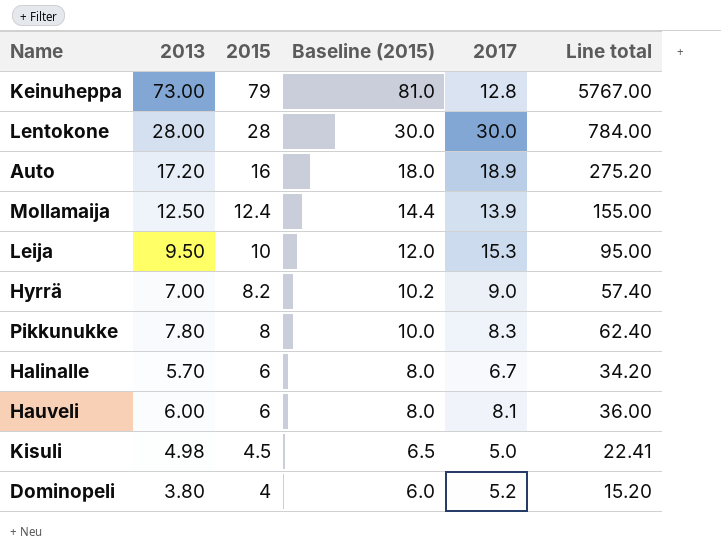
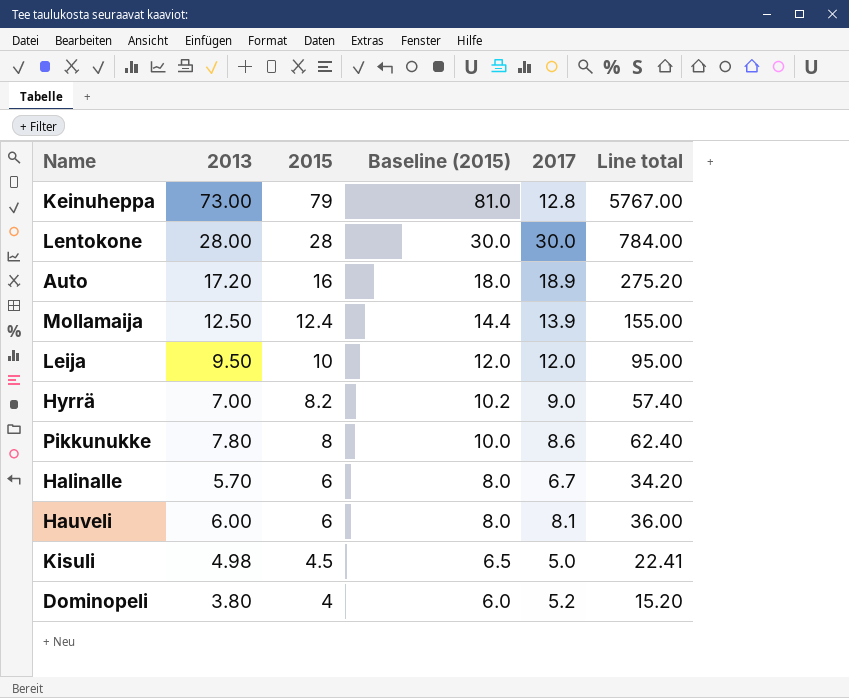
Leija | 2017: 15.3 -> 12.0
Pikkunukke | 2017: 8.3 -> 8.6

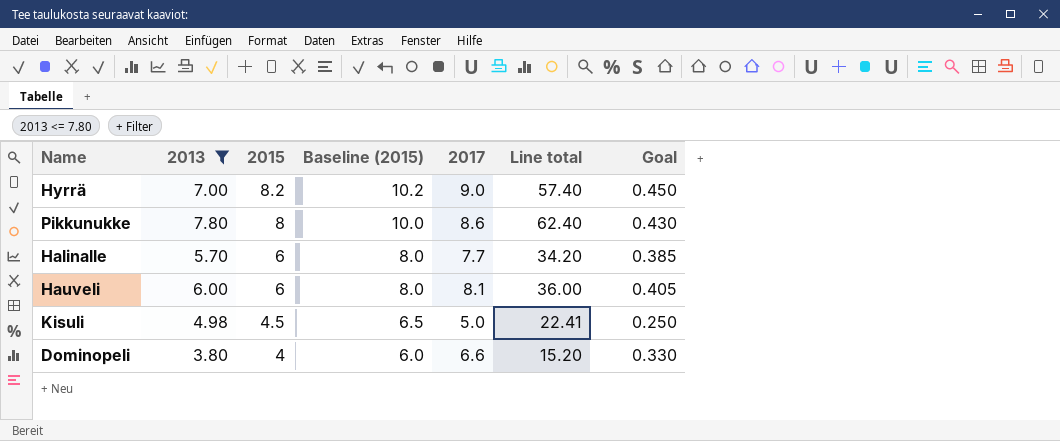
filter: none -> 2013 <= 7.80
column Goal | formula: none -> [2017] * 0.05
Halinalle | 2017: 6.7 -> 7.7
Dominopeli | 2017: 5.2 -> 6.6

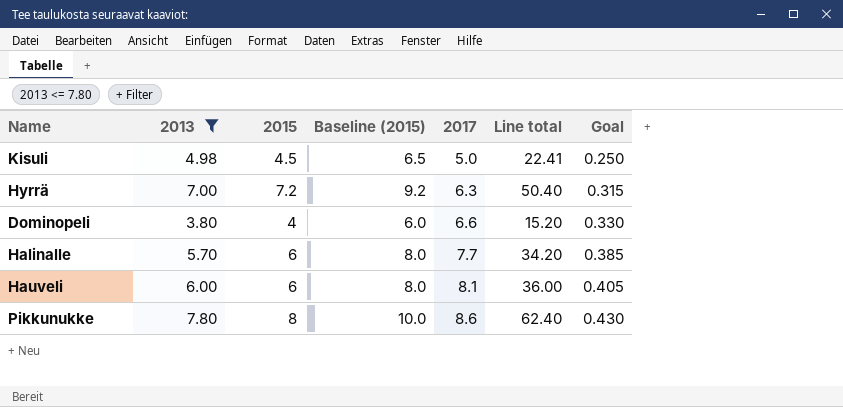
row order: 2015 descending -> 2017 ascending
Hyrrä | 2015: 8.2 -> 7.2
Hyrrä | Baseline (2015): 10.2 -> 9.2
Hyrrä | 2017: 9.0 -> 6.3
Hyrrä | Line total: 57.40 -> 50.40
Hyrrä | Goal: 0.450 -> 0.315

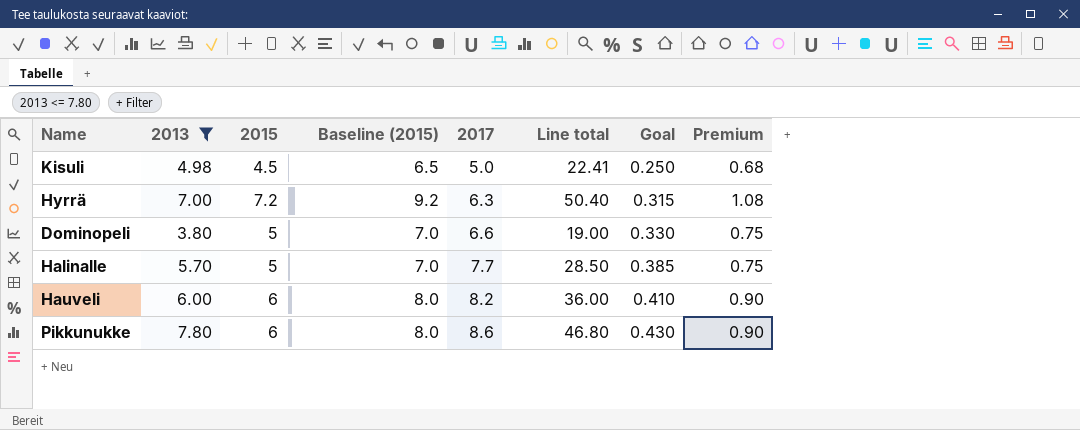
column Premium | formula: none -> [2015] * 0.15
Dominopeli | 2015: 4 -> 5
Dominopeli | Baseline (2015): 6.0 -> 7.0
Dominopeli | Line total: 15.20 -> 19.00
Halinalle | 2015: 6 -> 5
Halinalle | Baseline (2015): 8.0 -> 7.0
Halinalle | Line total: 34.20 -> 28.50
Hauveli | 2017: 8.1 -> 8.2
Hauveli | Goal: 0.405 -> 0.410
Pikkunukke | 2015: 8 -> 6
Pikkunukke | Baseline (2015): 10.0 -> 8.0
Pikkunukke | Line total: 62.40 -> 46.80

